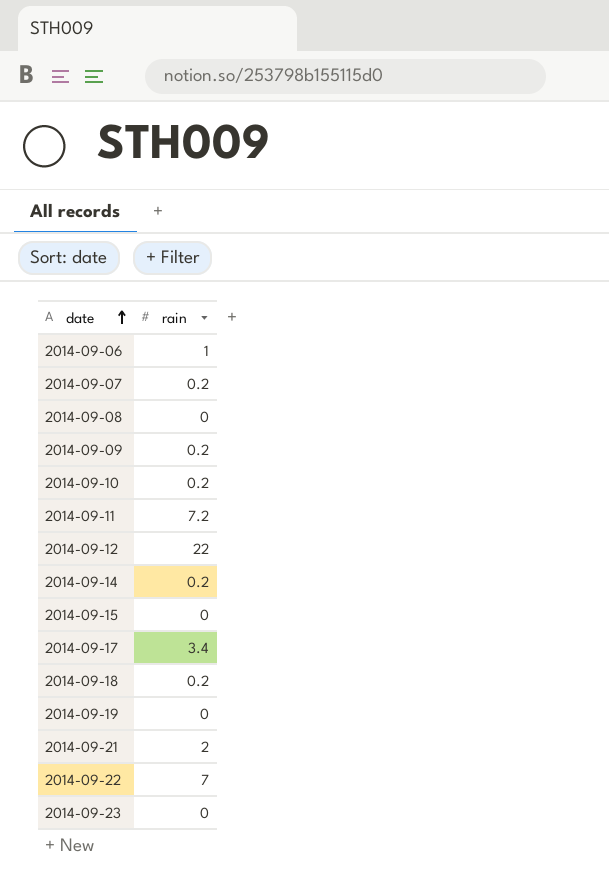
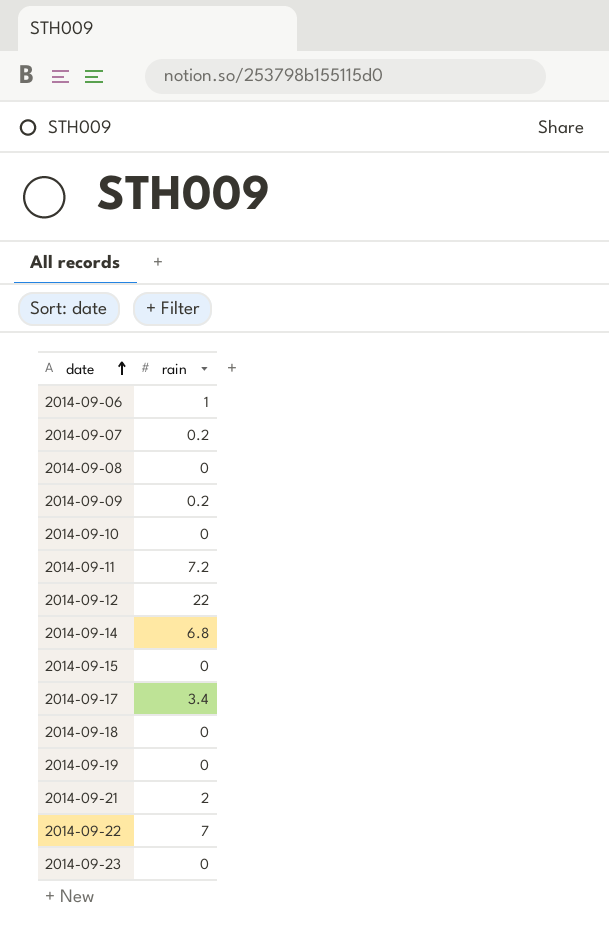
2014-09-10 | rain: 0.2 -> 0
2014-09-14 | rain: 0.2 -> 6.8
2014-09-18 | rain: 0.2 -> 0

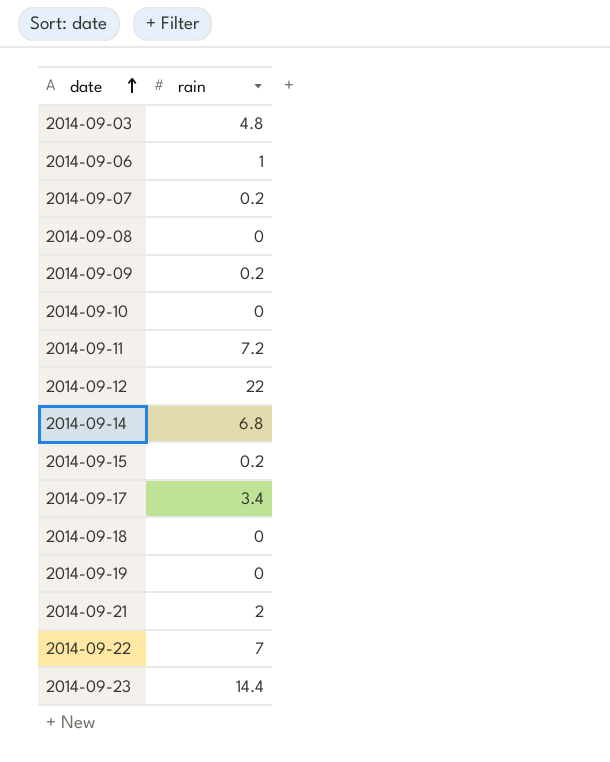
row 2014-09-03: none -> 4.8
2014-09-15 | rain: 0 -> 0.2
2014-09-23 | rain: 0 -> 14.4

